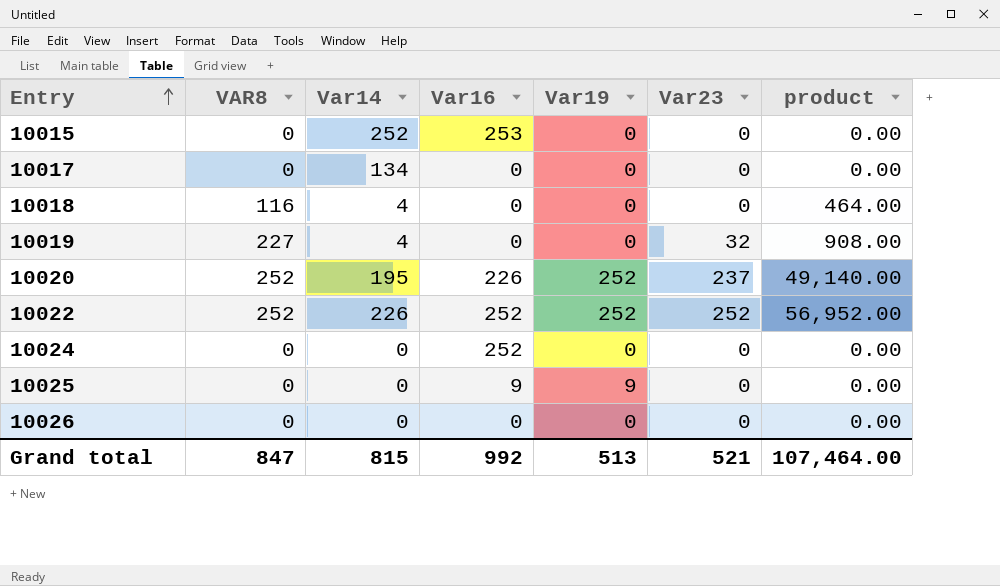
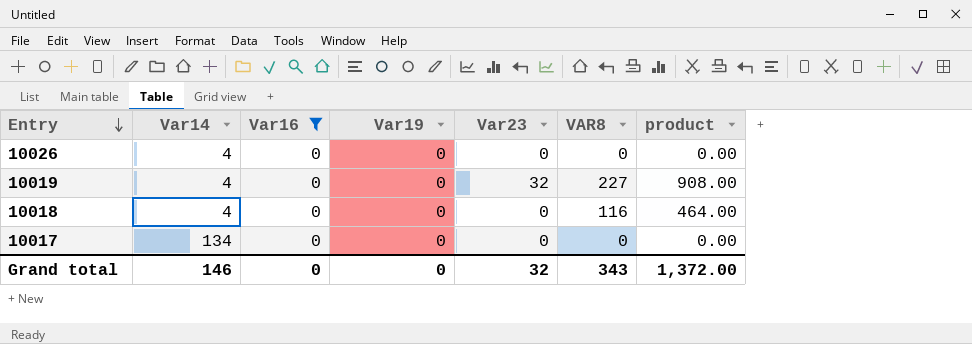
filter: none -> Var16 = 0
row order: Entry ascending -> Entry descending
column VAR8 | position: 2 -> 6
10026 | Var14: 0 -> 4
Grand total | Var14: 815 -> 146
Grand total | Var16: 992 -> 0
Grand total | Var19: 513 -> 0
Grand total | Var23: 521 -> 32
Grand total | VAR8: 847 -> 343
Grand total | product: 107,464.00 -> 1,372.00

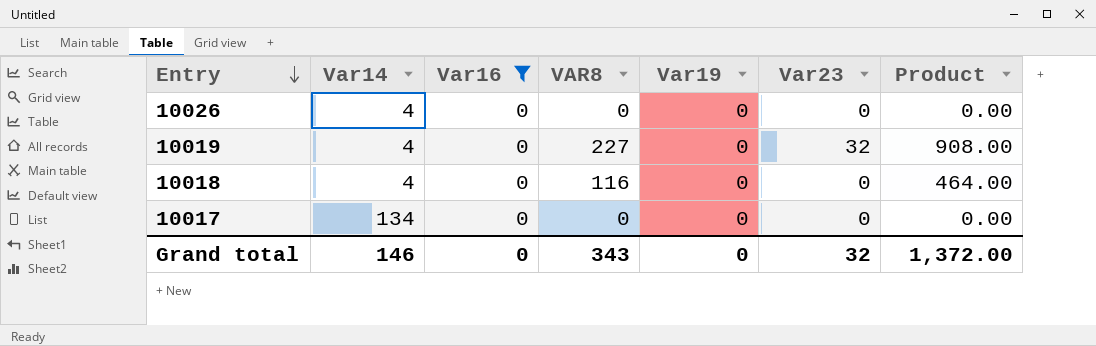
column VAR8 | position: 6 -> 4
column name: product -> Product

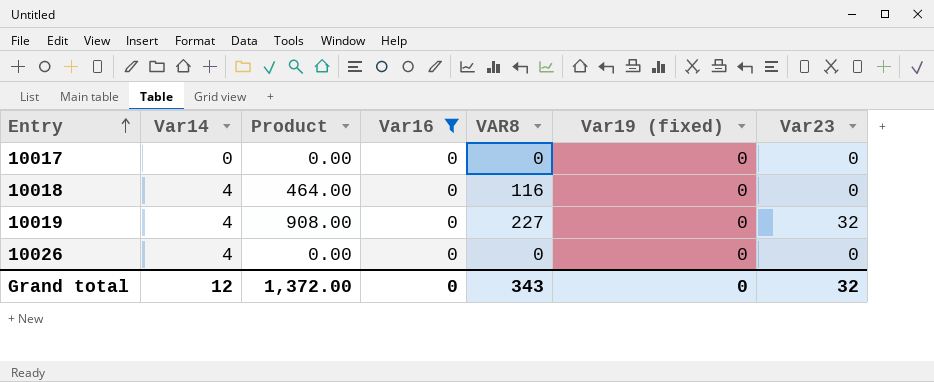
row order: Entry descending -> Entry ascending
column Product | position: 7 -> 3
column name: Var19 -> Var19 (fixed)
10017 | Var14: 134 -> 0
Grand total | Var14: 146 -> 12

